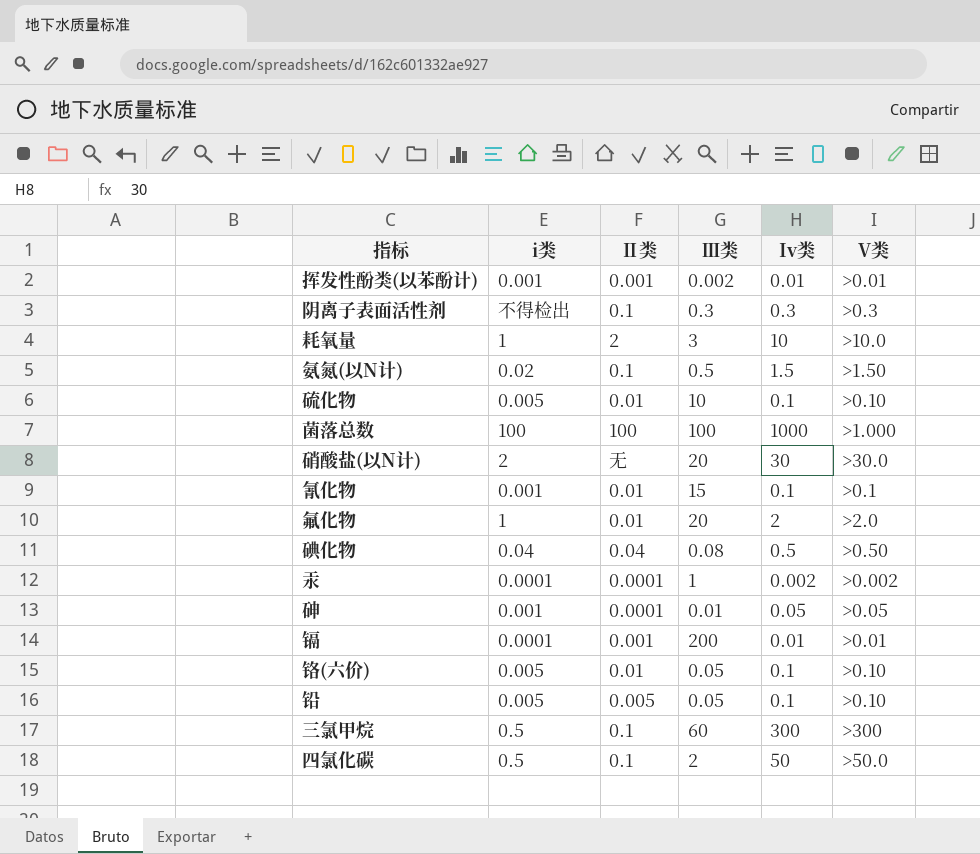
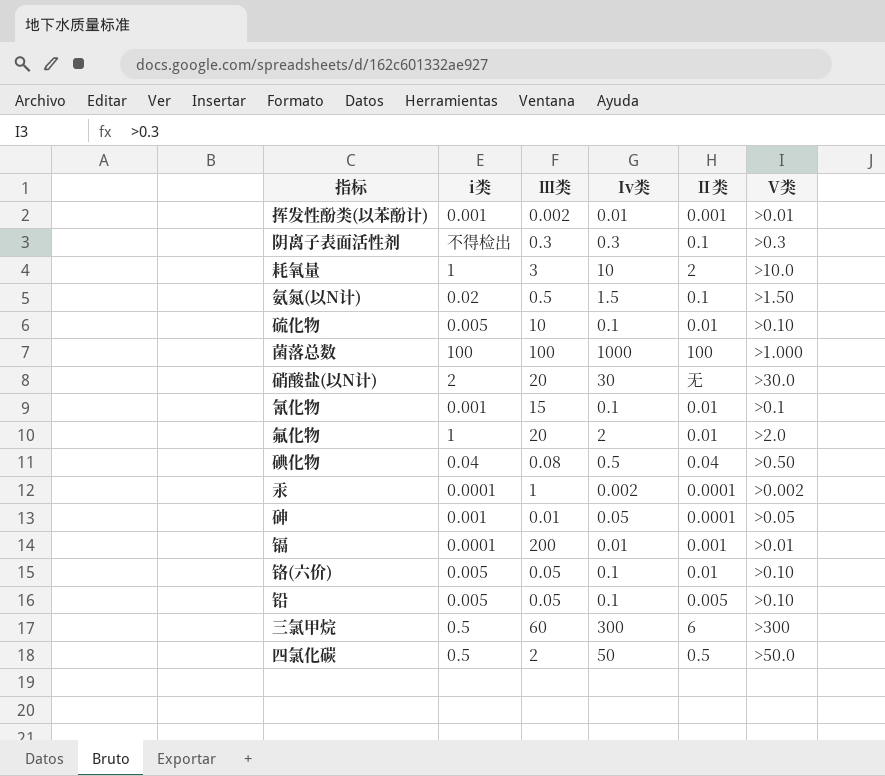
column Ⅱ类 | position: 3 -> 5
三氯甲烷 | Ⅱ类: 0.1 -> 6
四氯化碳 | Ⅱ类: 0.1 -> 0.5

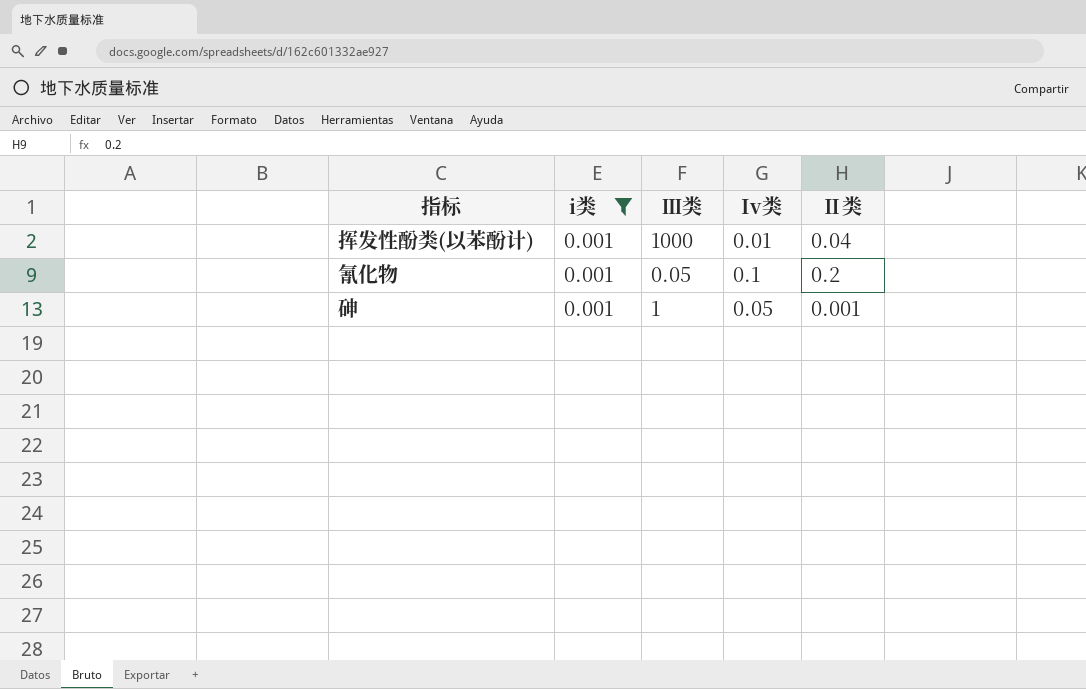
filter: none -> i类 = 0.001
column V类 | position: 6 -> none
挥发性酚类(以苯酚计) | Ⅲ类: 0.002 -> 1000
挥发性酚类(以苯酚计) | Ⅱ类: 0.001 -> 0.04
氰化物 | Ⅲ类: 15 -> 0.05
氰化物 | Ⅱ类: 0.01 -> 0.2
砷 | Ⅲ类: 0.01 -> 1
砷 | Ⅱ类: 0.0001 -> 0.001

